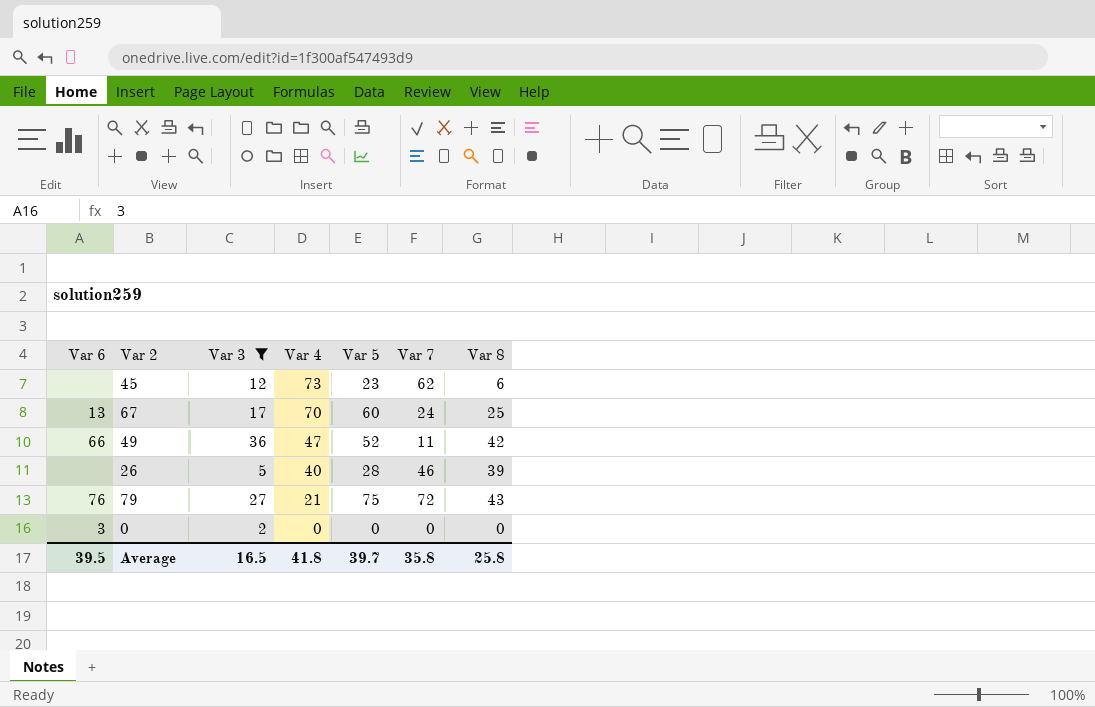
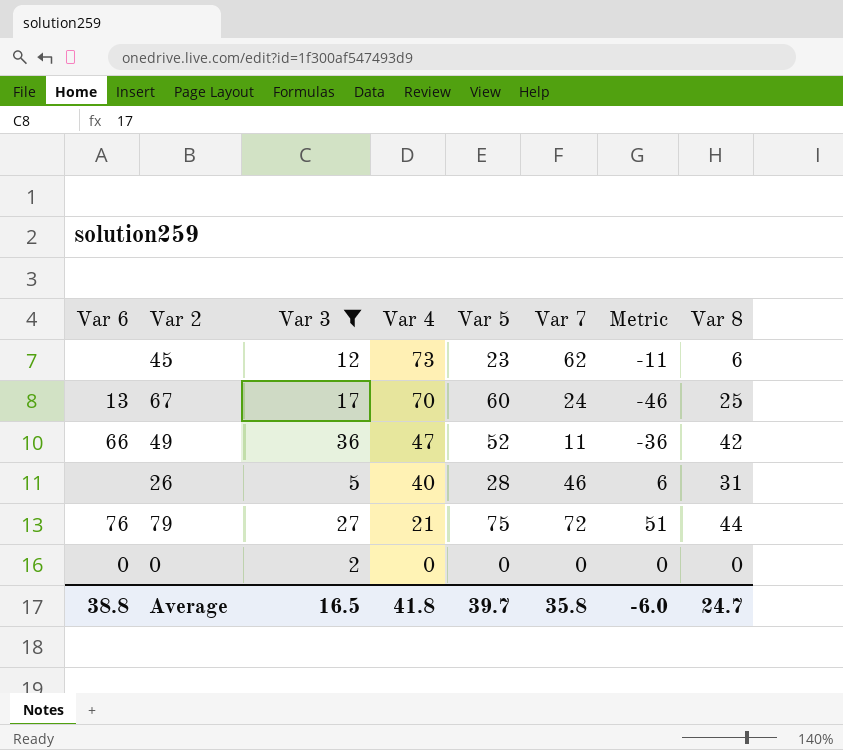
column Metric | formula: none -> [Var 7] - [Var 4]
26 | Var 8: 39 -> 31
79 | Var 8: 43 -> 44
0 | Var 6: 3 -> 0
Average | Var 6: 39.5 -> 38.8
Average | Var 8: 25.8 -> 24.7

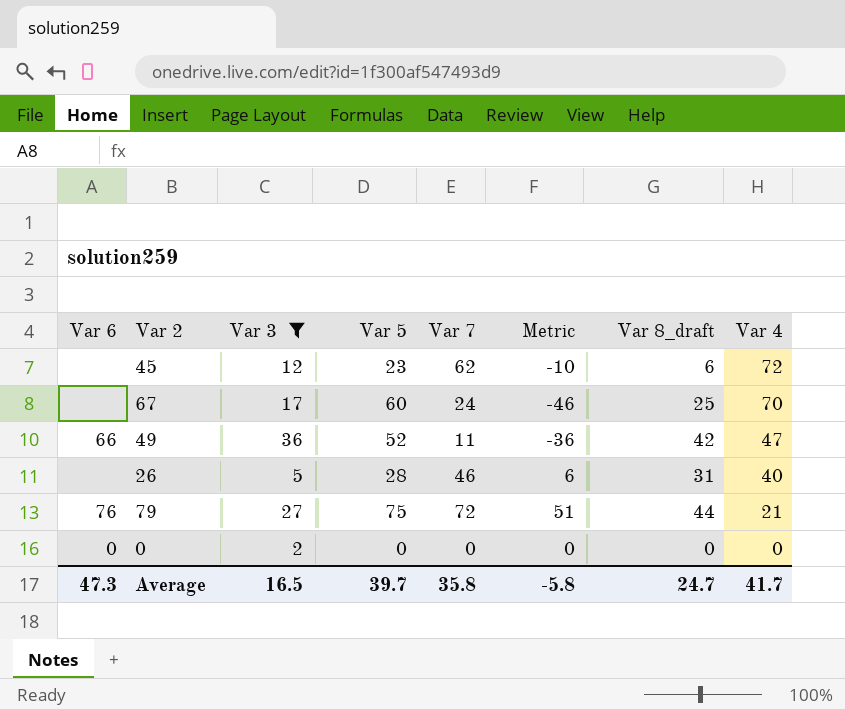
column name: Var 8 -> Var 8_draft
column Var 4 | position: 4 -> 8
45 | Metric: -11 -> -10
45 | Var 4: 73 -> 72
67 | Var 6: 13 -> none
Average | Var 6: 38.8 -> 47.3
Average | Metric: -6.0 -> -5.8
Average | Var 4: 41.8 -> 41.7

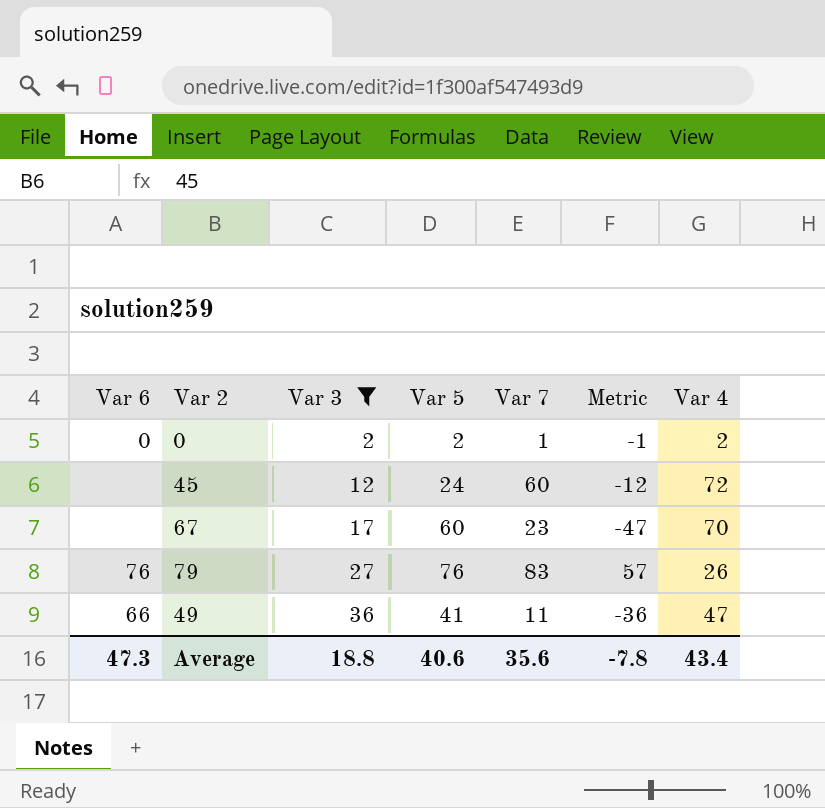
row order: Var 4 descending -> Var 3 ascending
column Var 8_draft | position: 7 -> none
row 26: none | 5 | 28 | 46 | 6 | 31 | 40 -> none
0 | Var 5: 0 -> 2
0 | Var 7: 0 -> 1
0 | Metric: 0 -> -1
0 | Var 4: 0 -> 2
45 | Var 5: 23 -> 24
45 | Var 7: 62 -> 60
45 | Metric: -10 -> -12
67 | Var 7: 24 -> 23
67 | Metric: -46 -> -47
79 | Var 5: 75 -> 76
79 | Var 7: 72 -> 83
79 | Metric: 51 -> 57
79 | Var 4: 21 -> 26
49 | Var 5: 52 -> 41
Average | Var 3: 16.5 -> 18.8
Average | Var 5: 39.7 -> 40.6
Average | Var 7: 35.8 -> 35.6
Average | Metric: -5.8 -> -7.8
Average | Var 4: 41.7 -> 43.4

